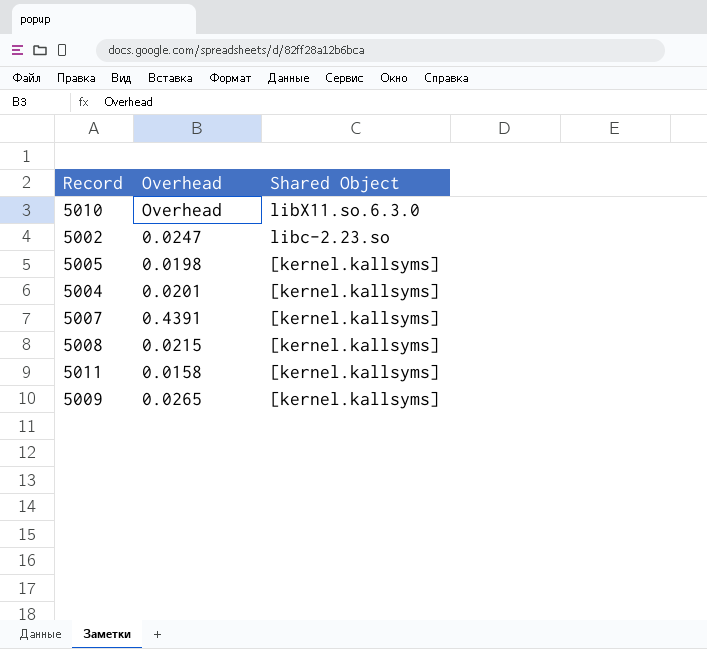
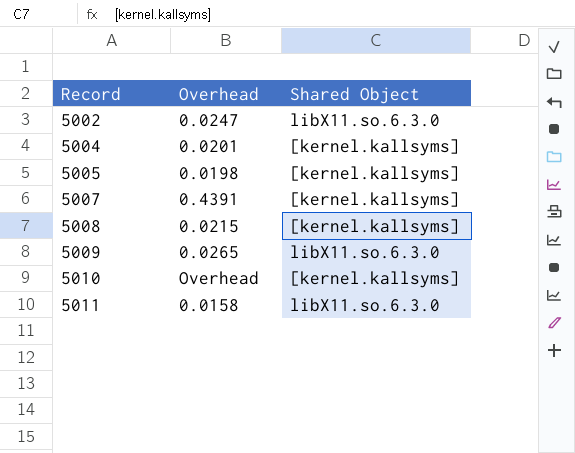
row order: Shared Object descending -> Record ascending
5002 | Shared Object: libc-2.23.so -> libX11.so.6.3.0
5009 | Shared Object: [kernel.kallsyms] -> libX11.so.6.3.0
5010 | Shared Object: libX11.so.6.3.0 -> [kernel.kallsyms]
5011 | Shared Object: [kernel.kallsyms] -> libX11.so.6.3.0

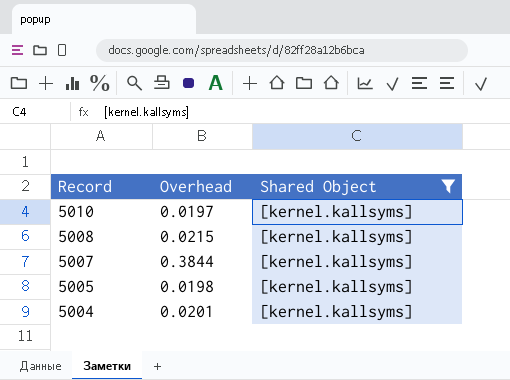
filter: none -> Shared Object = [kernel.kallsyms]
row order: Record ascending -> Record descending
5010 | Overhead: Overhead -> 0.0197
5007 | Overhead: 0.4391 -> 0.3844

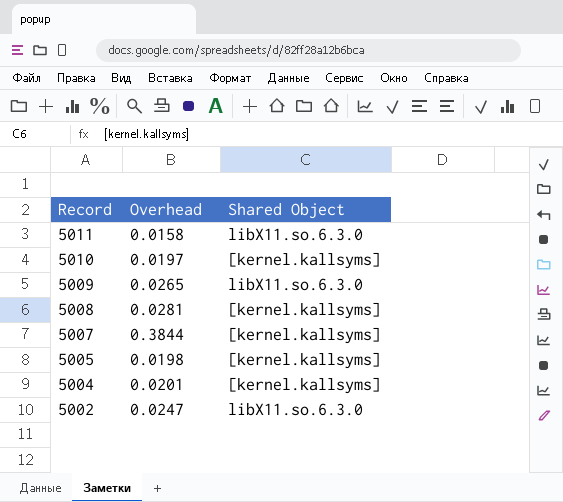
filter: Shared Object = [kernel.kallsyms] -> none
5008 | Overhead: 0.0215 -> 0.0281

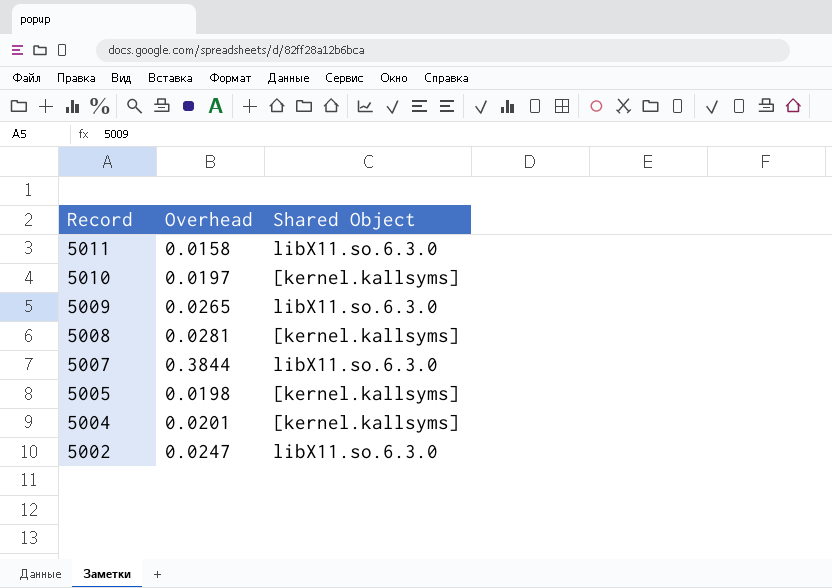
5007 | Shared Object: [kernel.kallsyms] -> libX11.so.6.3.0

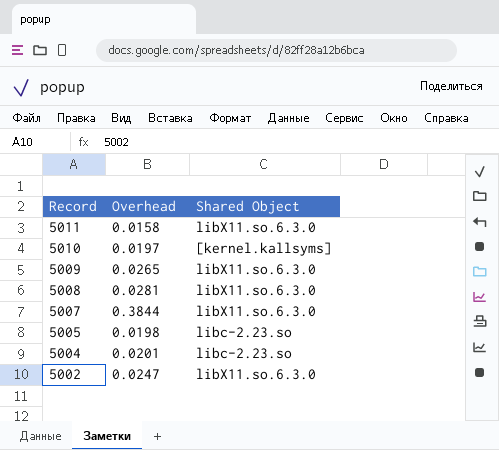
5008 | Shared Object: [kernel.kallsyms] -> libX11.so.6.3.0
5005 | Shared Object: [kernel.kallsyms] -> libc-2.23.so
5004 | Shared Object: [kernel.kallsyms] -> libc-2.23.so

